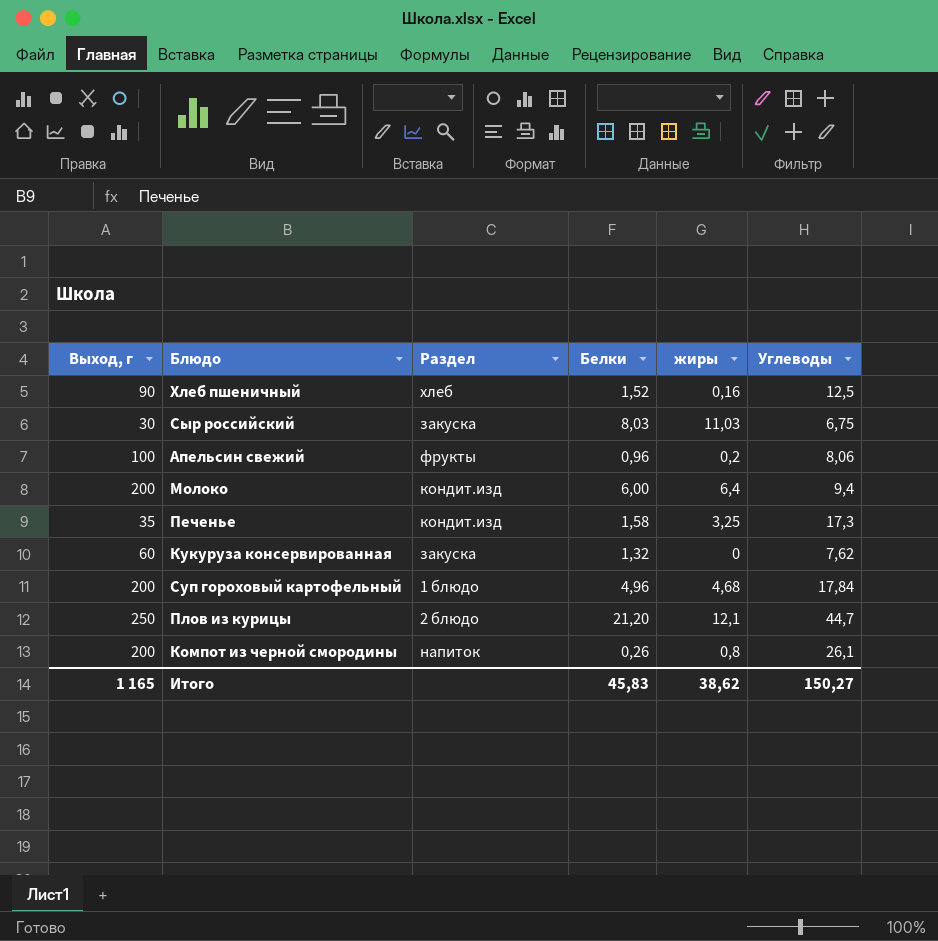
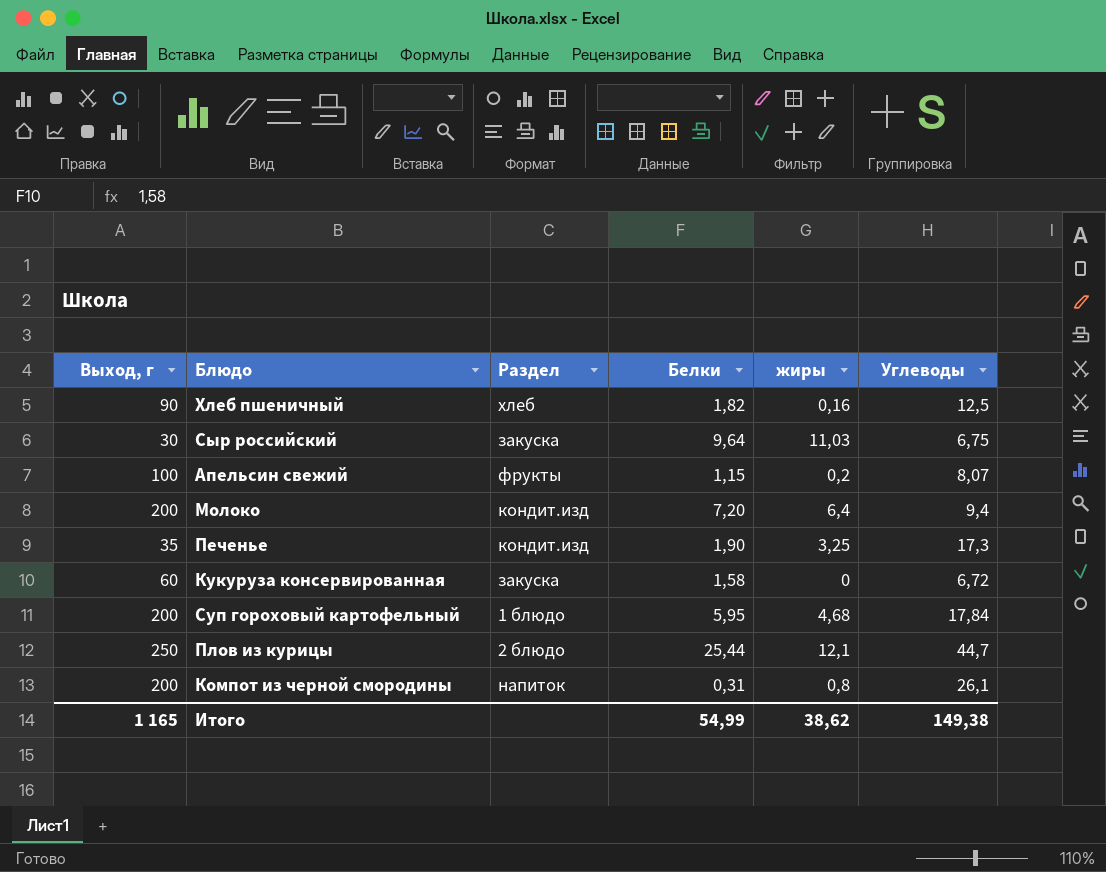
Хлеб пшеничный | Белки: 1,52 -> 1,82
Сыр российский | Белки: 8,03 -> 9,64
Апельсин свежий | Белки: 0,96 -> 1,15
Апельсин свежий | Углеводы: 8,06 -> 8,07
Молоко | Белки: 6,00 -> 7,20
Печенье | Белки: 1,58 -> 1,90
Кукуруза консервированная | Белки: 1,32 -> 1,58
Кукуруза консервированная | Углеводы: 7,62 -> 6,72
Суп гороховый картофельный | Белки: 4,96 -> 5,95
Плов из курицы | Белки: 21,20 -> 25,44
Компот из черной смородины | Белки: 0,26 -> 0,31
Итого | Белки: 45,83 -> 54,99
Итого | Углеводы: 150,27 -> 149,38

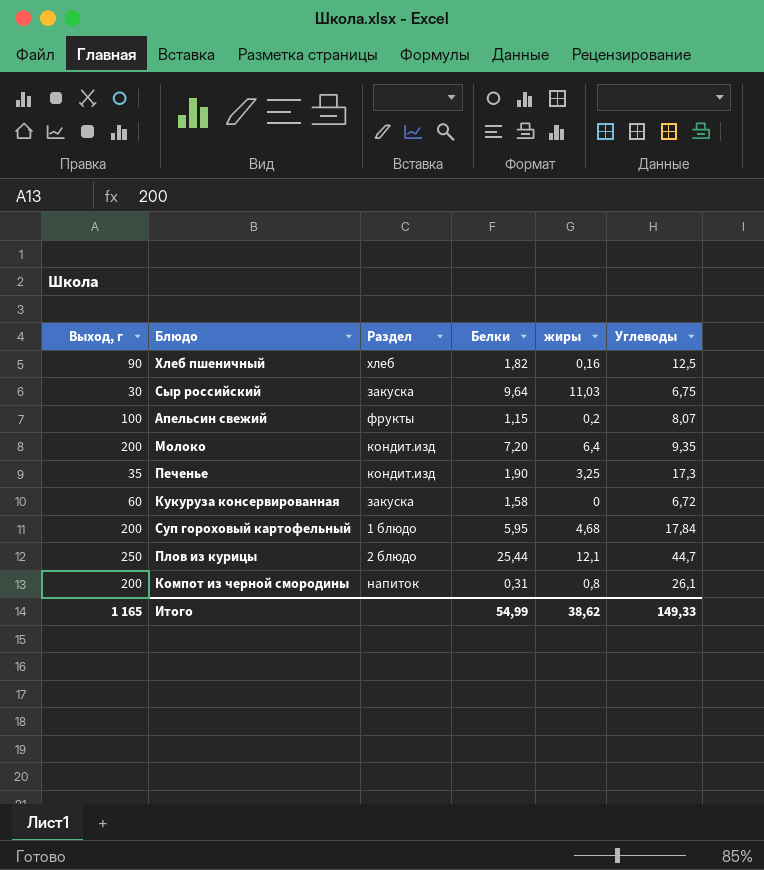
Молоко | Углеводы: 9,4 -> 9,35
Итого | Углеводы: 149,38 -> 149,33

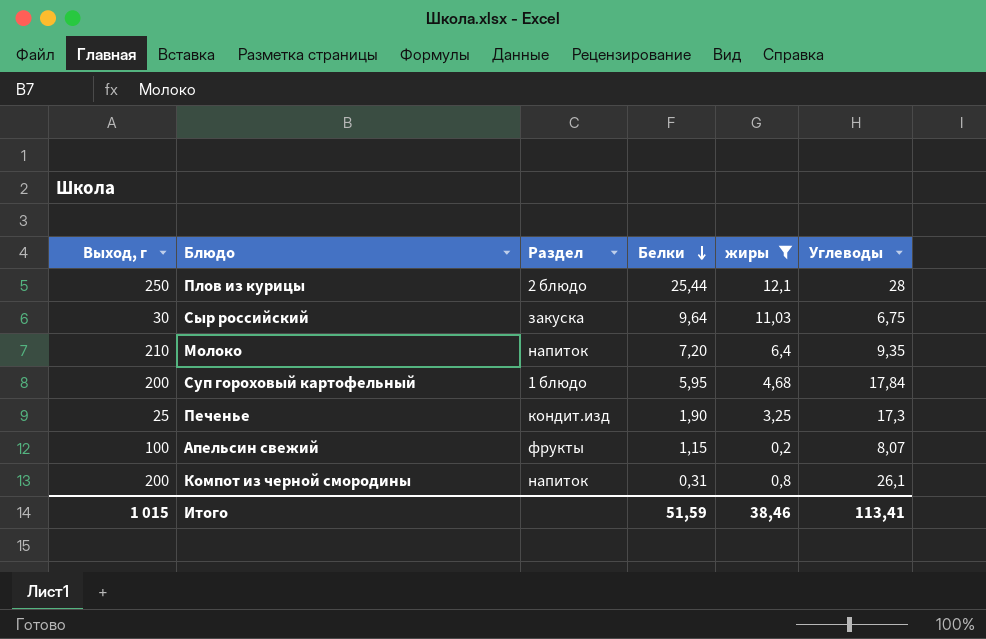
filter: none -> жиры >= 0,2
row order: none -> Белки descending
Плов из курицы | Углеводы: 44,7 -> 28
Молоко | Выход, г: 200 -> 210
Молоко | Раздел: кондит.изд -> напиток
Печенье | Выход, г: 35 -> 25
Итого | Выход, г: 1 165 -> 1 015
Итого | Белки: 54,99 -> 51,59
Итого | жиры: 38,62 -> 38,46
Итого | Углеводы: 149,33 -> 113,41

